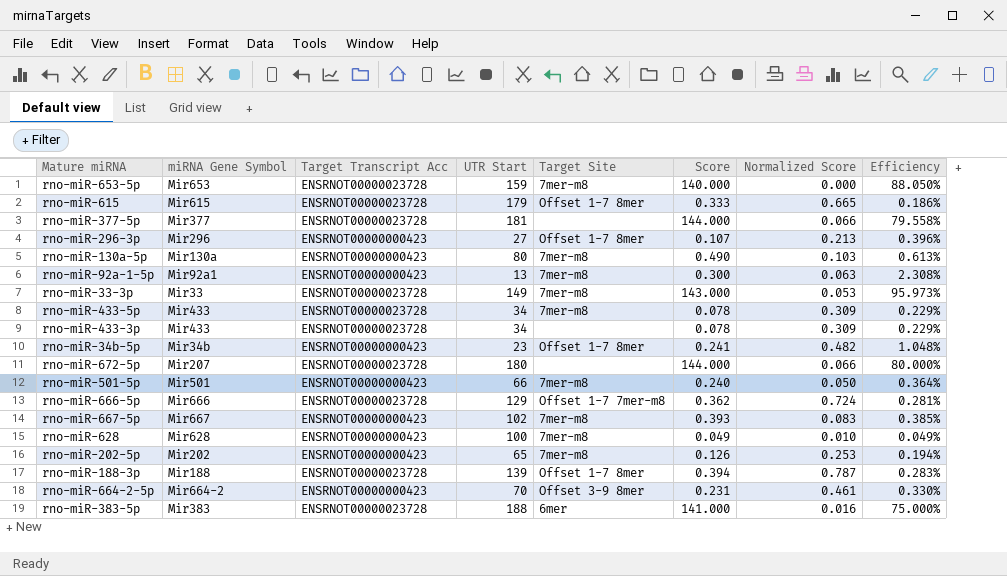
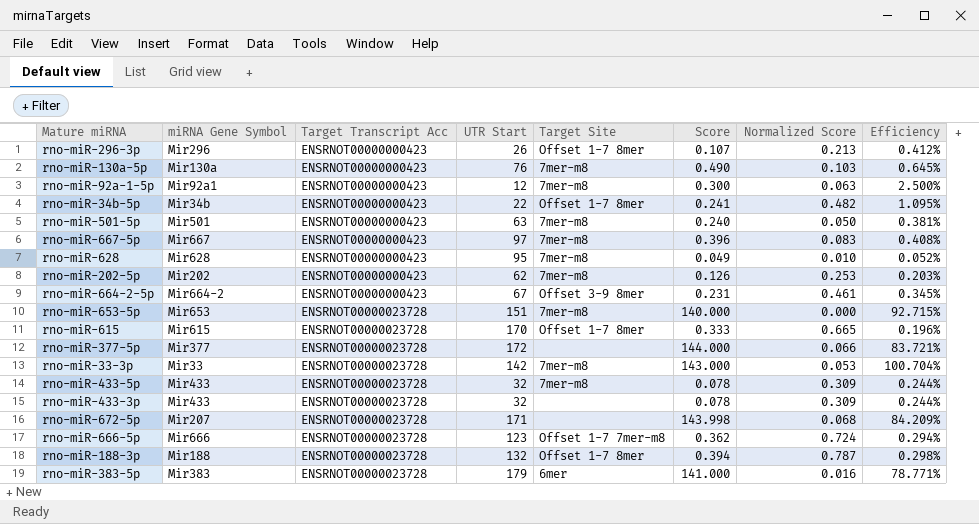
row order: none -> Target Transcript Acc ascending
rno-miR-296-3p | UTR Start: 27 -> 26
rno-miR-296-3p | Efficiency: 0.396% -> 0.412%
rno-miR-130a-5p | UTR Start: 80 -> 76
rno-miR-130a-5p | Efficiency: 0.613% -> 0.645%
rno-miR-92a-1-5p | UTR Start: 13 -> 12
rno-miR-92a-1-5p | Efficiency: 2.308% -> 2.500%
rno-miR-34b-5p | UTR Start: 23 -> 22
rno-miR-34b-5p | Efficiency: 1.048% -> 1.095%
rno-miR-501-5p | UTR Start: 66 -> 63
rno-miR-501-5p | Efficiency: 0.364% -> 0.381%
rno-miR-667-5p | UTR Start: 102 -> 97
rno-miR-667-5p | Score: 0.393 -> 0.396
rno-miR-667-5p | Efficiency: 0.385% -> 0.408%
rno-miR-628 | UTR Start: 100 -> 95
rno-miR-628 | Efficiency: 0.049% -> 0.052%
rno-miR-202-5p | UTR Start: 65 -> 62
rno-miR-202-5p | Efficiency: 0.194% -> 0.203%
rno-miR-664-2-5p | UTR Start: 70 -> 67
rno-miR-664-2-5p | Efficiency: 0.330% -> 0.345%
rno-miR-653-5p | UTR Start: 159 -> 151
rno-miR-653-5p | Efficiency: 88.050% -> 92.715%
rno-miR-615 | UTR Start: 179 -> 170
rno-miR-615 | Efficiency: 0.186% -> 0.196%
rno-miR-377-5p | UTR Start: 181 -> 172
rno-miR-377-5p | Efficiency: 79.558% -> 83.721%
rno-miR-33-3p | UTR Start: 149 -> 142
rno-miR-33-3p | Efficiency: 95.973% -> 100.704%
rno-miR-433-5p | UTR Start: 34 -> 32
rno-miR-433-5p | Efficiency: 0.229% -> 0.244%
rno-miR-433-3p | UTR Start: 34 -> 32
rno-miR-433-3p | Efficiency: 0.229% -> 0.244%
rno-miR-672-5p | UTR Start: 180 -> 171
rno-miR-672-5p | Score: 144.000 -> 143.998
rno-miR-672-5p | Normalized Score: 0.066 -> 0.068
rno-miR-672-5p | Efficiency: 80.000% -> 84.209%
rno-miR-666-5p | UTR Start: 129 -> 123
rno-miR-666-5p | Efficiency: 0.281% -> 0.294%
rno-miR-188-3p | UTR Start: 139 -> 132
rno-miR-188-3p | Efficiency: 0.283% -> 0.298%
rno-miR-383-5p | UTR Start: 188 -> 179
rno-miR-383-5p | Efficiency: 75.000% -> 78.771%

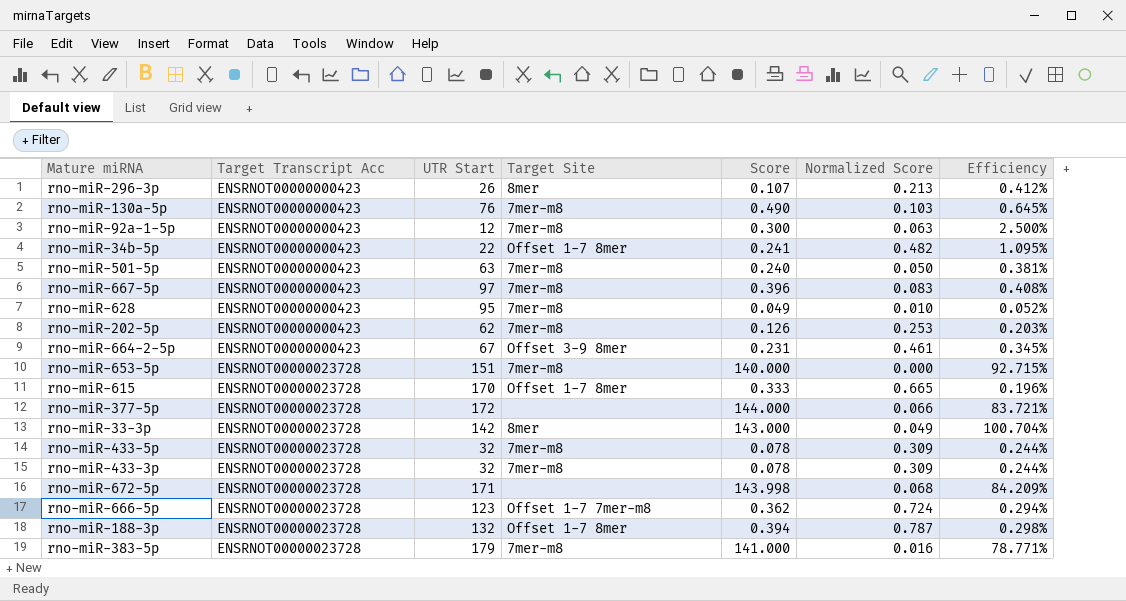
column miRNA Gene Symbol | position: 2 -> none
rno-miR-296-3p | Target Site: Offset 1-7 8mer -> 8mer
rno-miR-33-3p | Target Site: 7mer-m8 -> 8mer
rno-miR-33-3p | Normalized Score: 0.053 -> 0.049
rno-miR-433-3p | Target Site: none -> 7mer-m8
rno-miR-383-5p | Target Site: 6mer -> 7mer-m8

